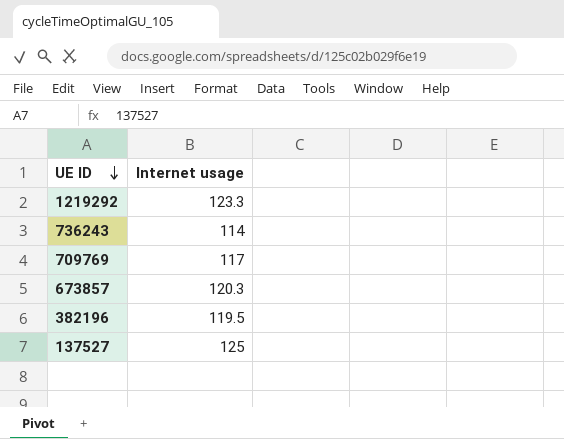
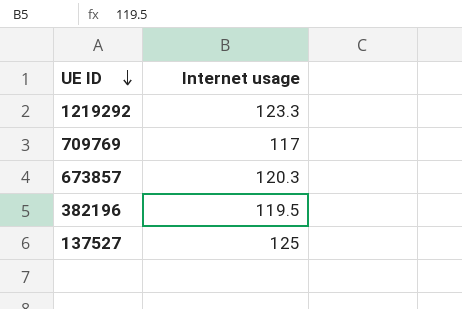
row 736243: 114 -> none

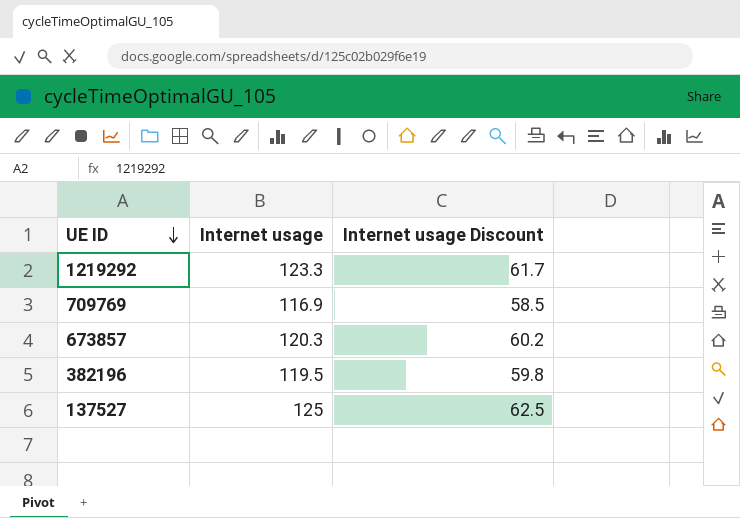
column Internet usage Discount | formula: none -> [Internet usage] * 0.5
709769 | Internet usage: 117 -> 116.9

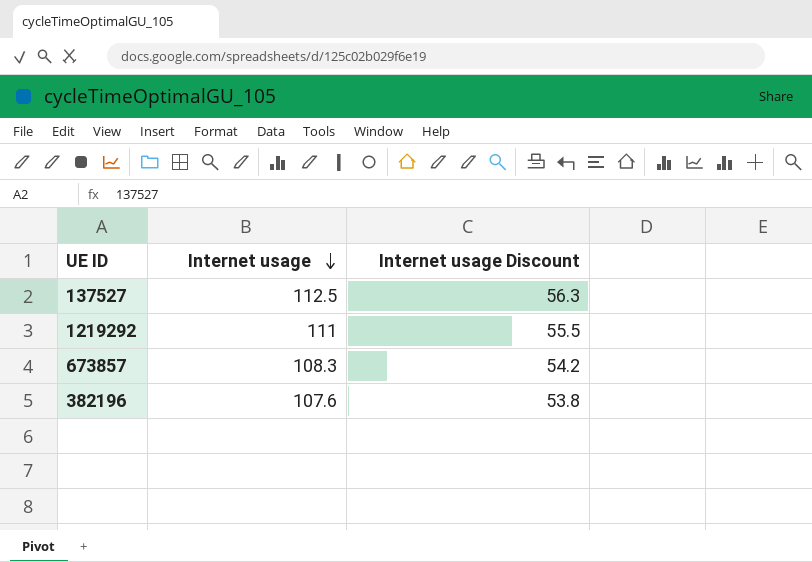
row order: UE ID descending -> Internet usage descending
row 709769: 116.9 | 58.5 -> none
137527 | Internet usage: 125 -> 112.5
137527 | Internet usage Discount: 62.5 -> 56.3
1219292 | Internet usage: 123.3 -> 111
1219292 | Internet usage Discount: 61.7 -> 55.5
673857 | Internet usage: 120.3 -> 108.3
673857 | Internet usage Discount: 60.2 -> 54.2
382196 | Internet usage: 119.5 -> 107.6
382196 | Internet usage Discount: 59.8 -> 53.8

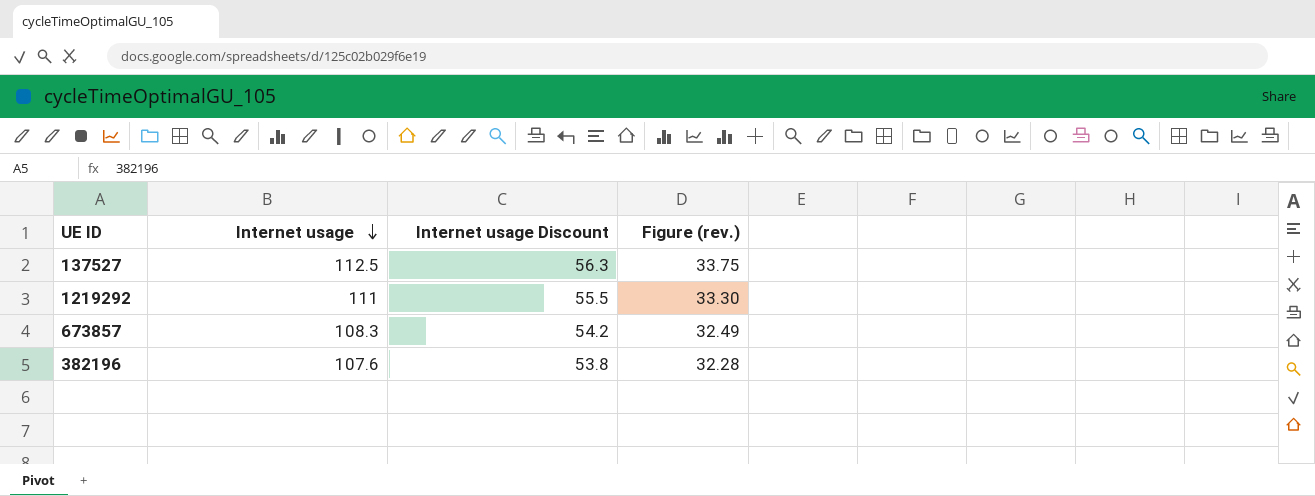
column Figure (rev.) | formula: none -> [Internet usage] * 0.3

